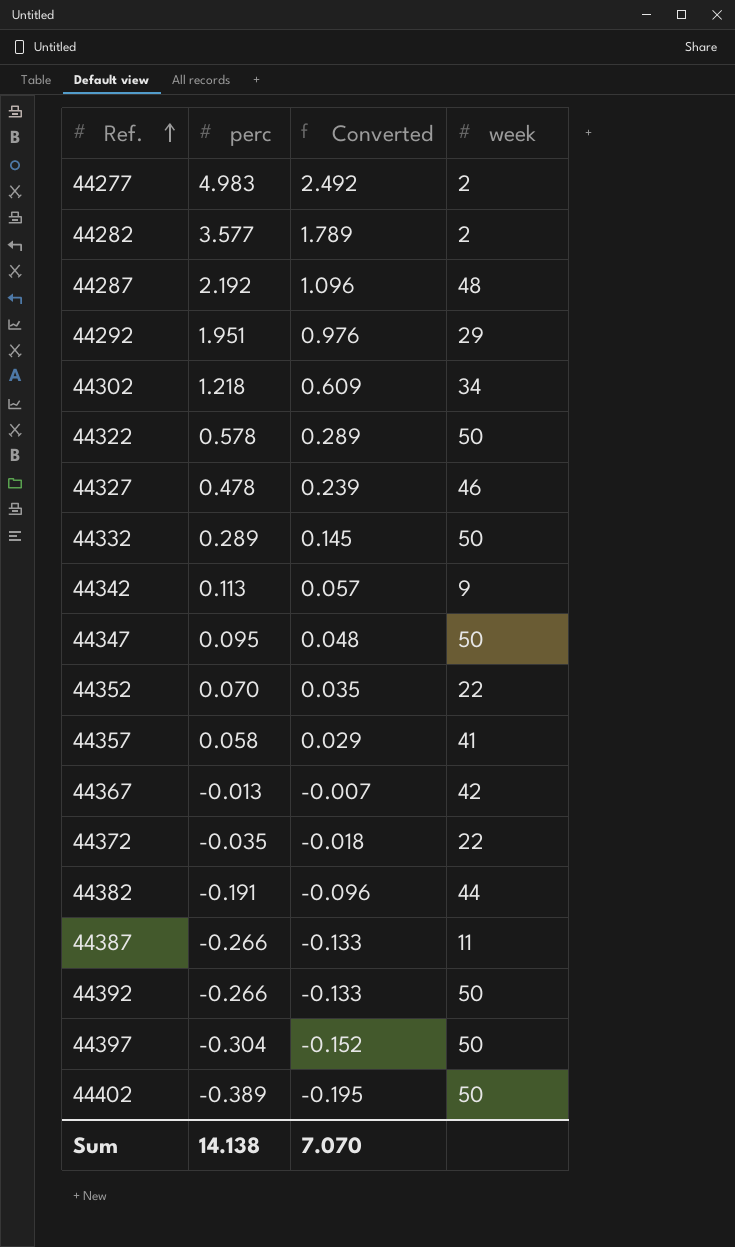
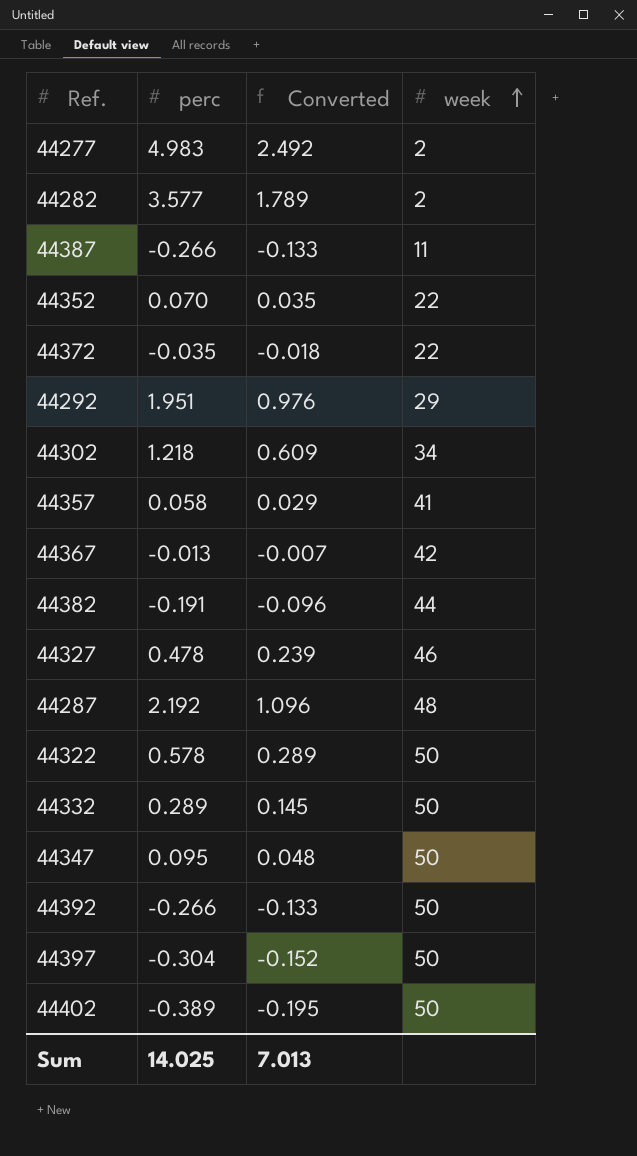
row order: Ref. ascending -> week ascending
row 44342: 0.113 | 0.057 | 9 -> none
Sum | perc: 14.138 -> 14.025
Sum | Converted: 7.070 -> 7.013

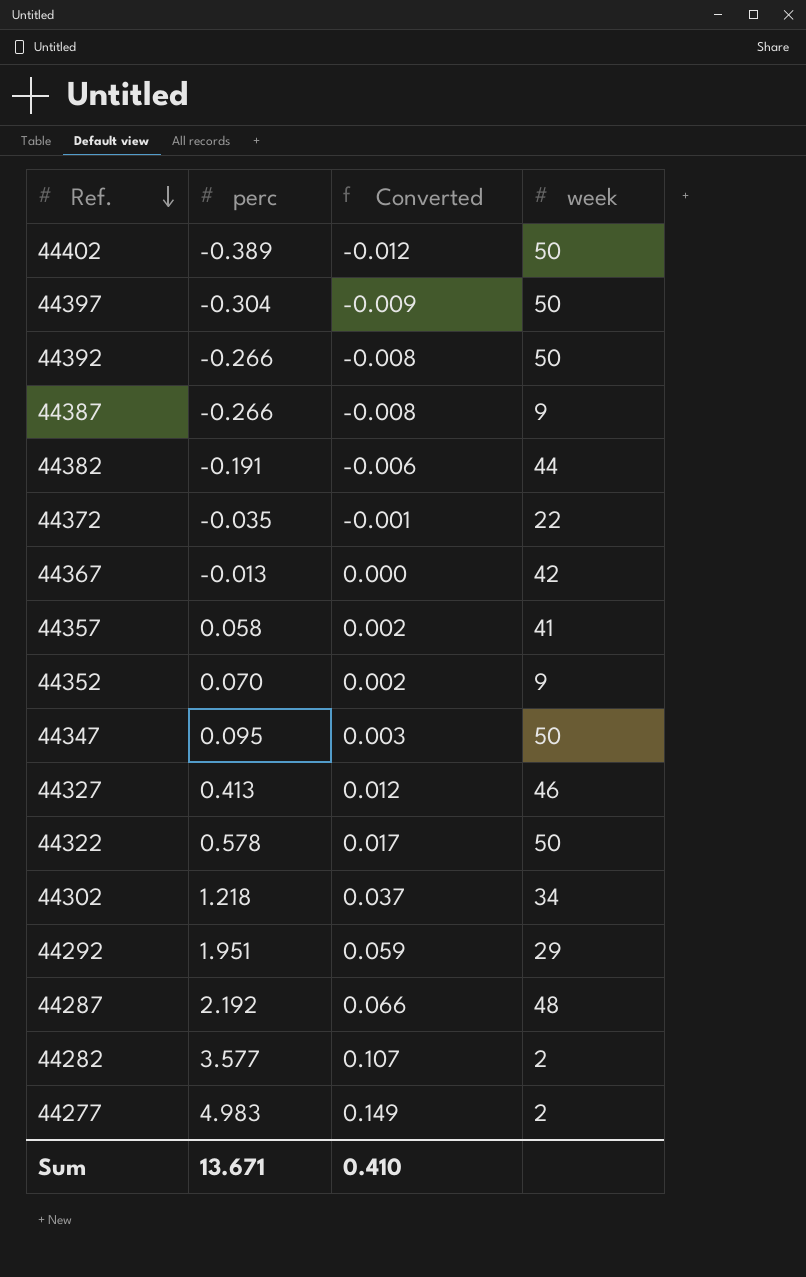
row order: week ascending -> Ref. descending
column Converted | formula: [perc] * 0.5 -> [perc] * 0.03
row 44332: 0.289 | 0.145 | 50 -> none
44387 | week: 11 -> 9
44352 | week: 22 -> 9
44327 | perc: 0.478 -> 0.413
Sum | perc: 14.025 -> 13.671
Sum | Converted: 7.013 -> 0.410

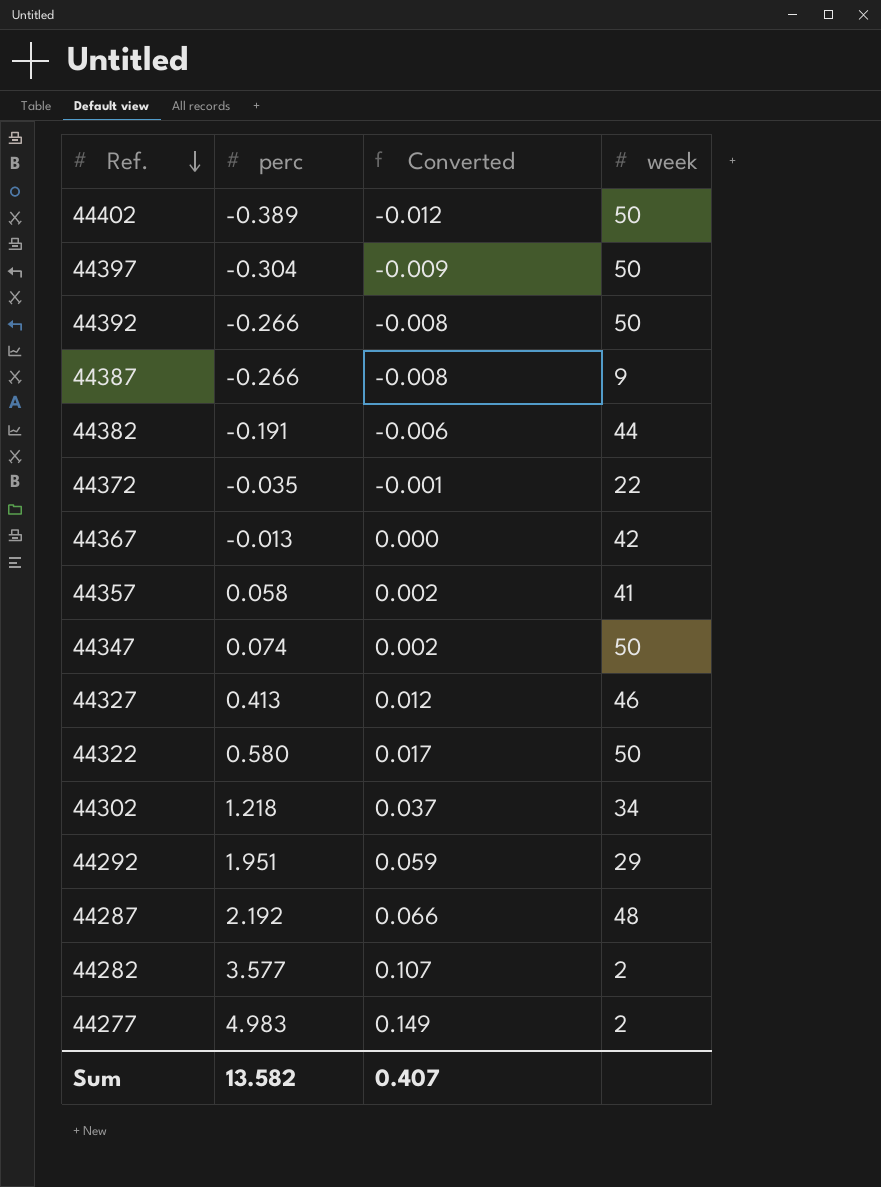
row 44352: 0.070 | 0.002 | 9 -> none
44347 | perc: 0.095 -> 0.074
44347 | Converted: 0.003 -> 0.002
44322 | perc: 0.578 -> 0.580
Sum | perc: 13.671 -> 13.582
Sum | Converted: 0.410 -> 0.407

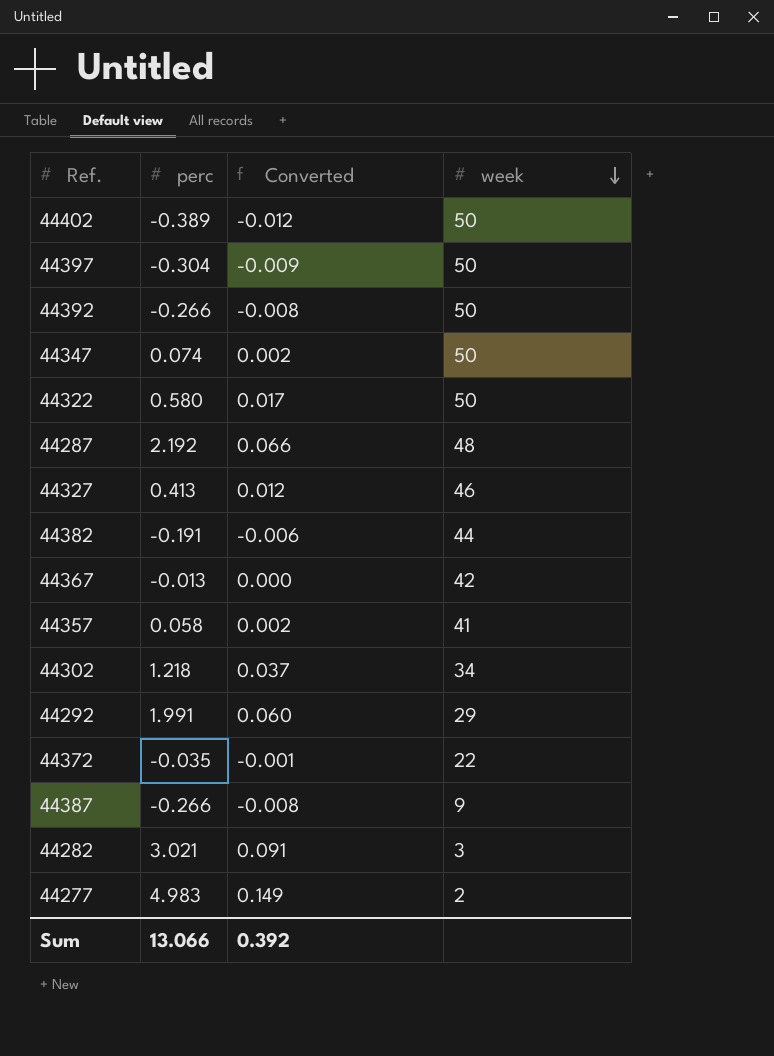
row order: Ref. descending -> week descending
44292 | perc: 1.951 -> 1.991
44292 | Converted: 0.059 -> 0.060
44282 | perc: 3.577 -> 3.021
44282 | Converted: 0.107 -> 0.091
44282 | week: 2 -> 3
Sum | perc: 13.582 -> 13.066
Sum | Converted: 0.407 -> 0.392

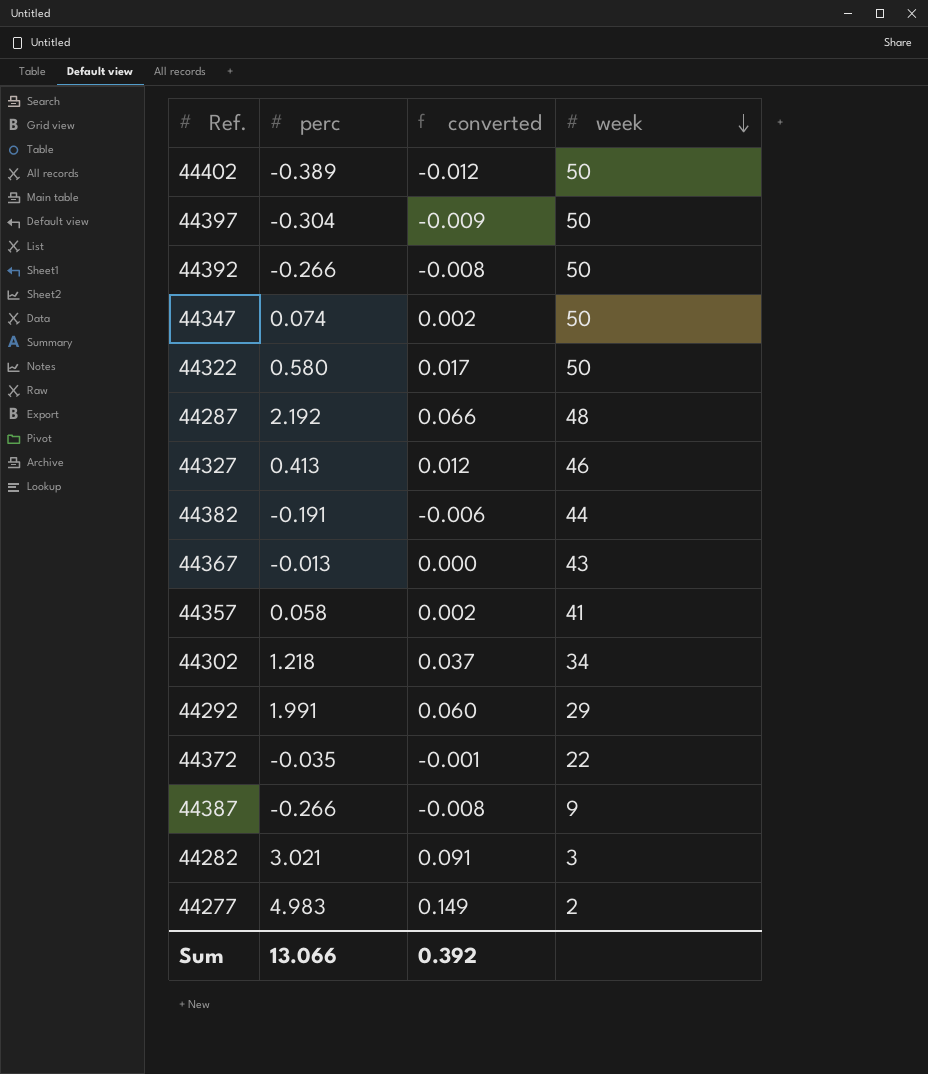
column name: Converted -> converted
44367 | week: 42 -> 43

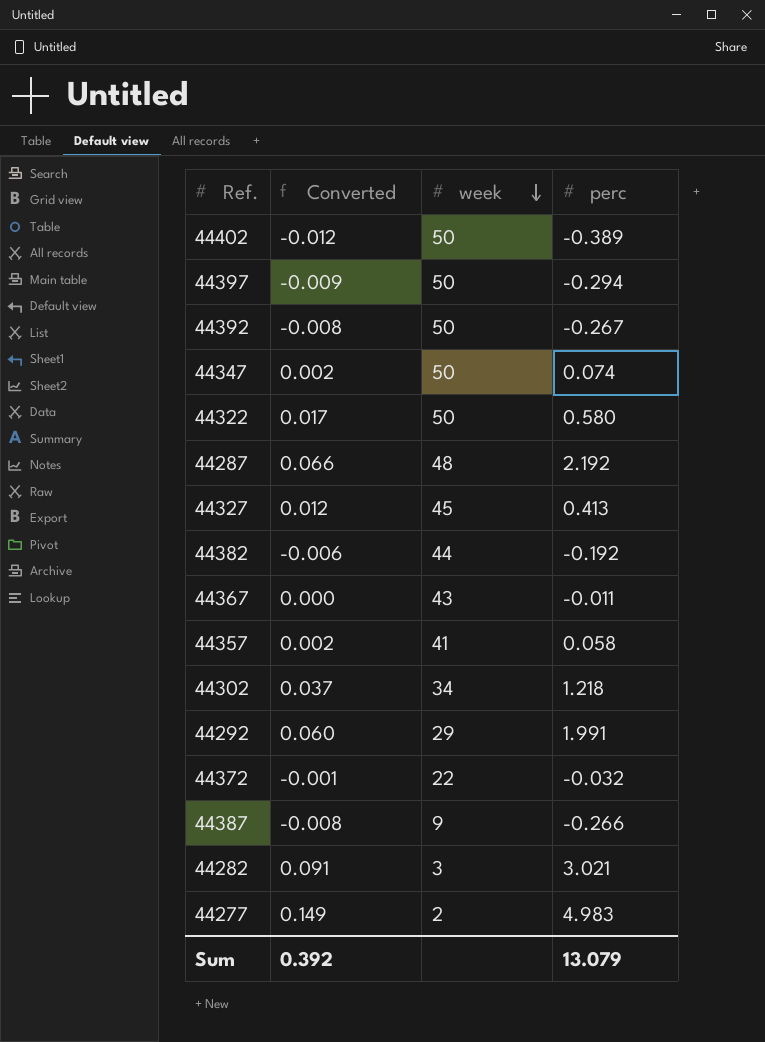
column name: converted -> Converted
column perc | position: 2 -> 4
44397 | perc: -0.304 -> -0.294
44392 | perc: -0.266 -> -0.267
44327 | week: 46 -> 45
44382 | perc: -0.191 -> -0.192
44367 | perc: -0.013 -> -0.011
44372 | perc: -0.035 -> -0.032
Sum | perc: 13.066 -> 13.079

